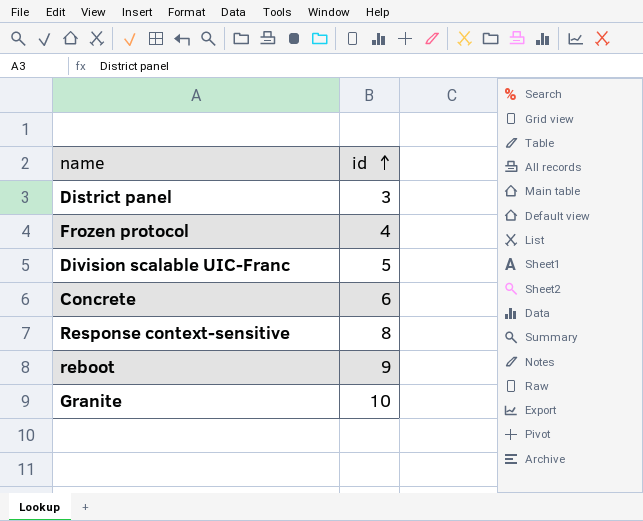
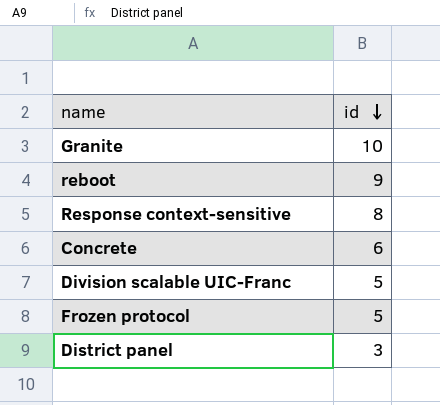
row order: id ascending -> id descending
Frozen protocol | id: 4 -> 5

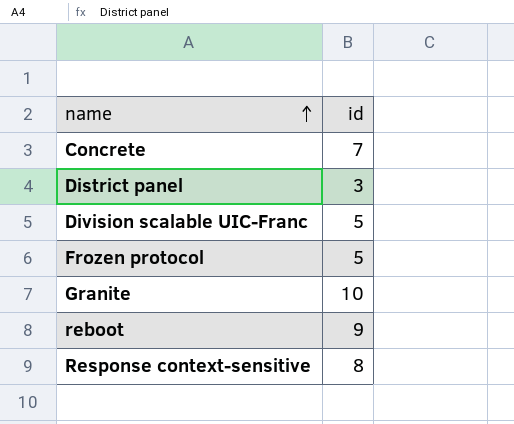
row order: id descending -> name ascending
Concrete | id: 6 -> 7

